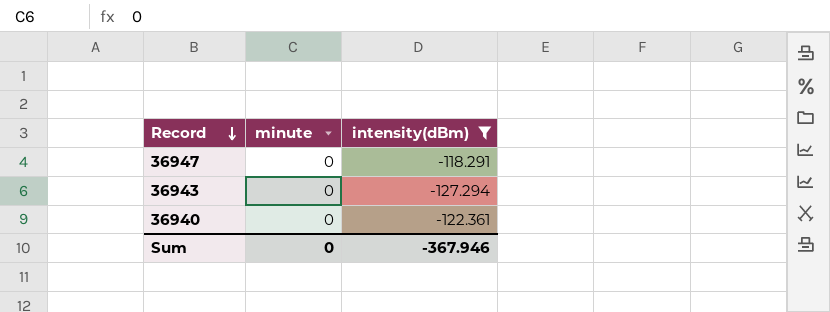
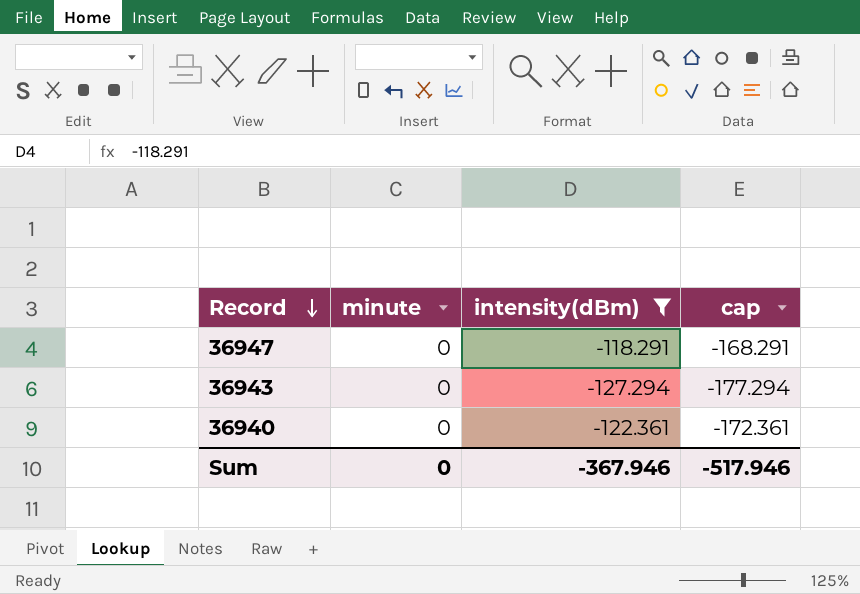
column cap | formula: none -> [intensity(dBm)] - 50

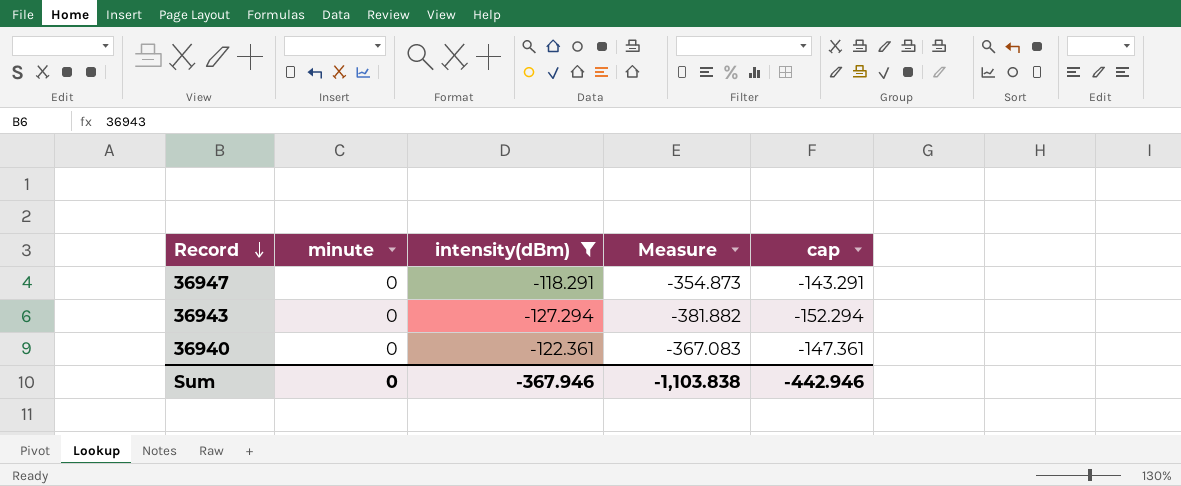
column Measure | formula: none -> [intensity(dBm)] * 3
column cap | formula: [intensity(dBm)] - 50 -> [intensity(dBm)] - 25
Sum | cap: -517.946 -> -442.946

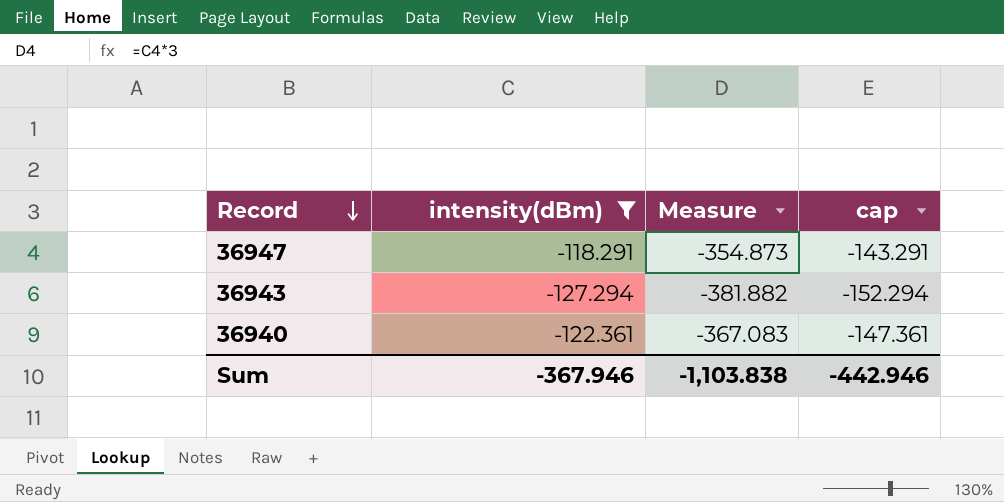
column minute | position: 2 -> none

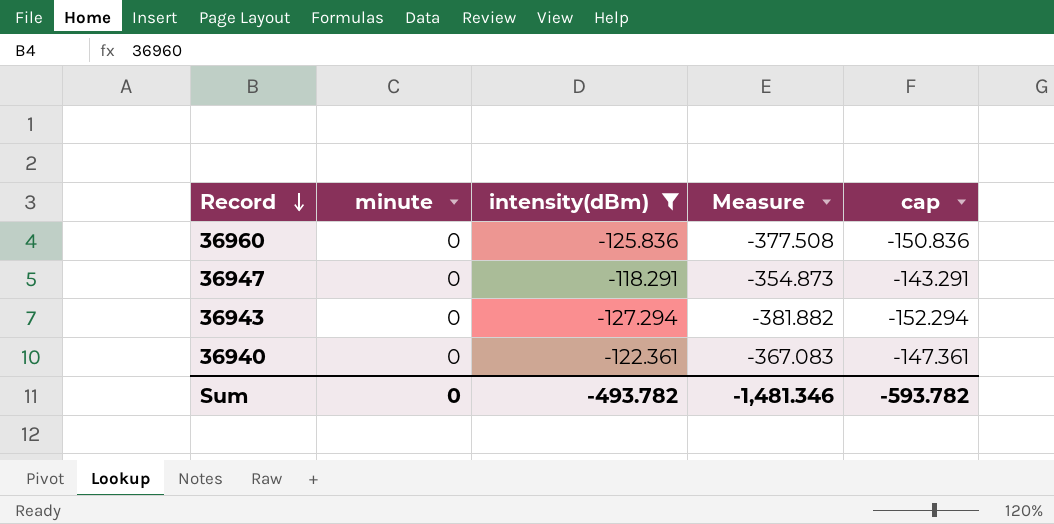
column minute | position: none -> 2
row 36960: none -> 0 | -125.836 | -377.508 | -150.836
Sum | intensity(dBm): -367.946 -> -493.782
Sum | Measure: -1,103.838 -> -1,481.346
Sum | cap: -442.946 -> -593.782

